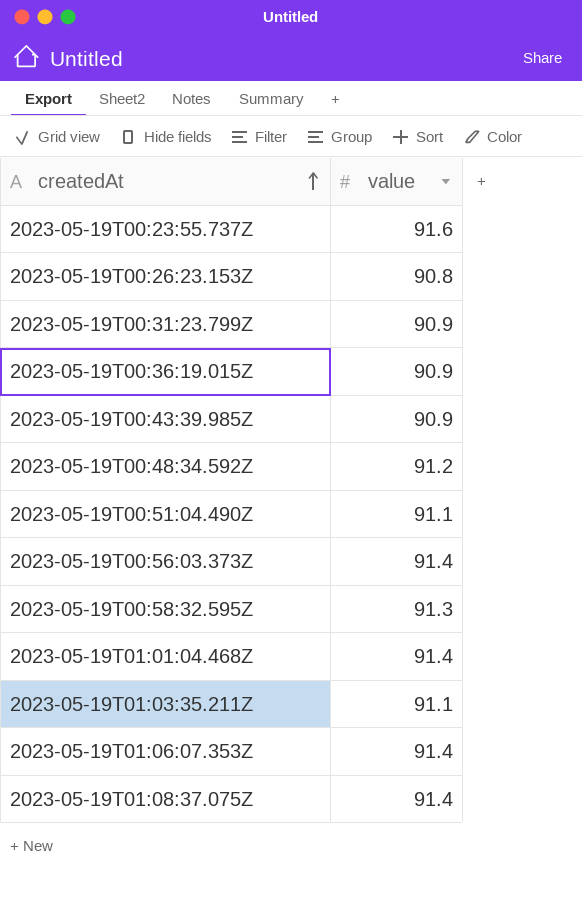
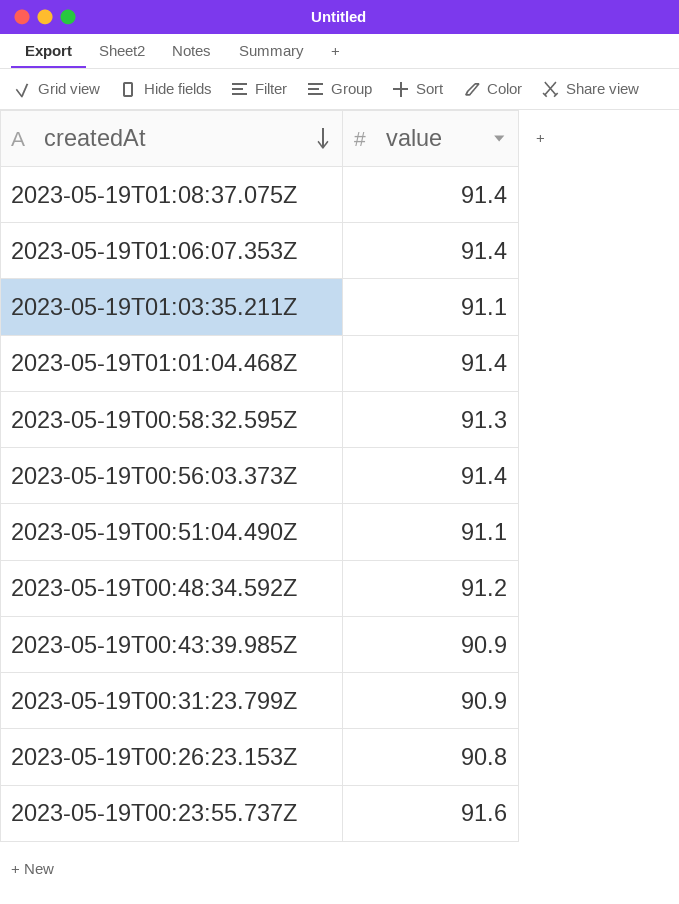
row order: createdAt ascending -> createdAt descending
row 2023-05-19T00:36:19.015Z: 90.9 -> none

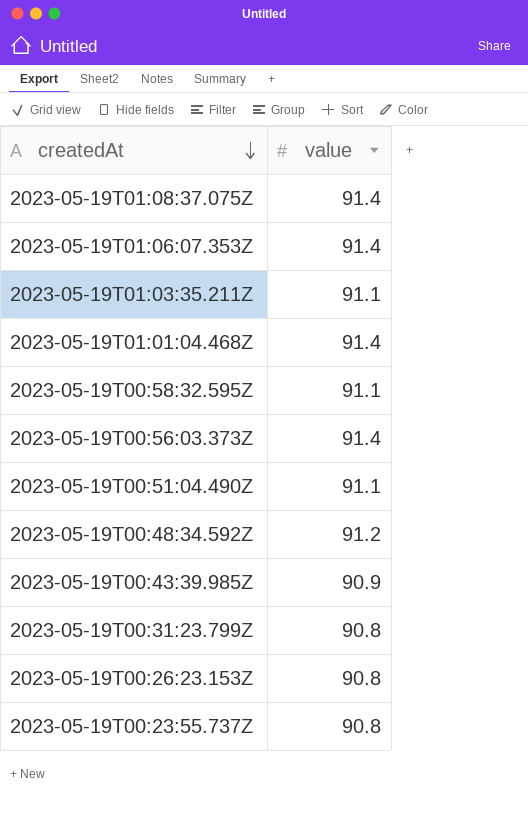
2023-05-19T00:58:32.595Z | value: 91.3 -> 91.1
2023-05-19T00:31:23.799Z | value: 90.9 -> 90.8
2023-05-19T00:23:55.737Z | value: 91.6 -> 90.8

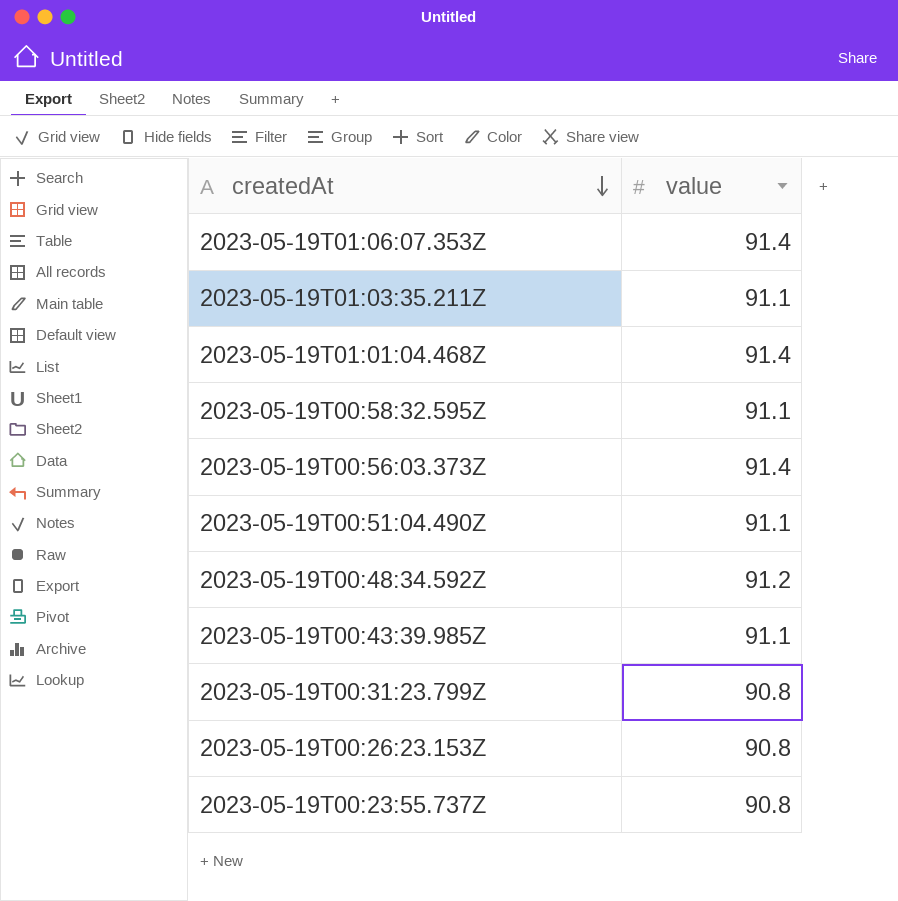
row 2023-05-19T01:08:37.075Z: 91.4 -> none
2023-05-19T00:43:39.985Z | value: 90.9 -> 91.1

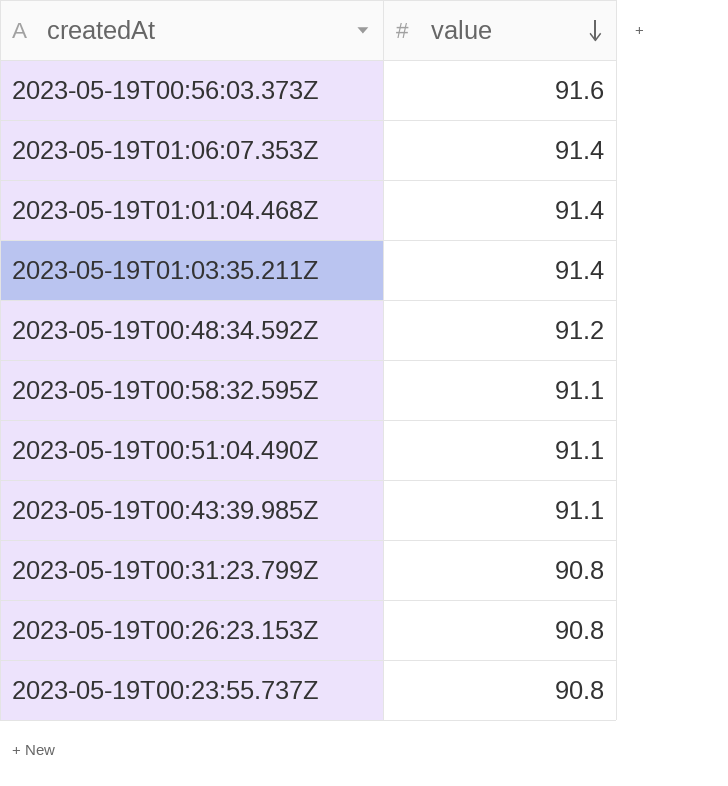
row order: createdAt descending -> value descending
2023-05-19T00:56:03.373Z | value: 91.4 -> 91.6
2023-05-19T01:03:35.211Z | value: 91.1 -> 91.4

